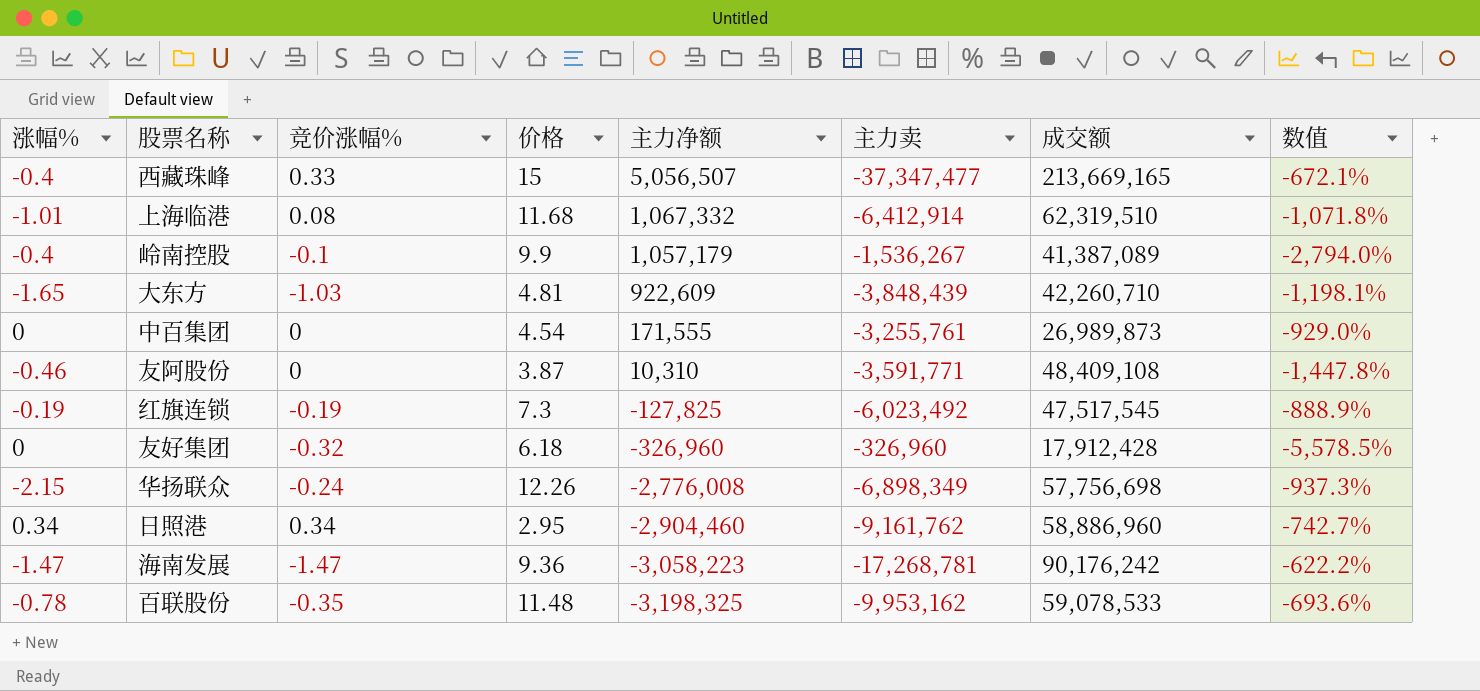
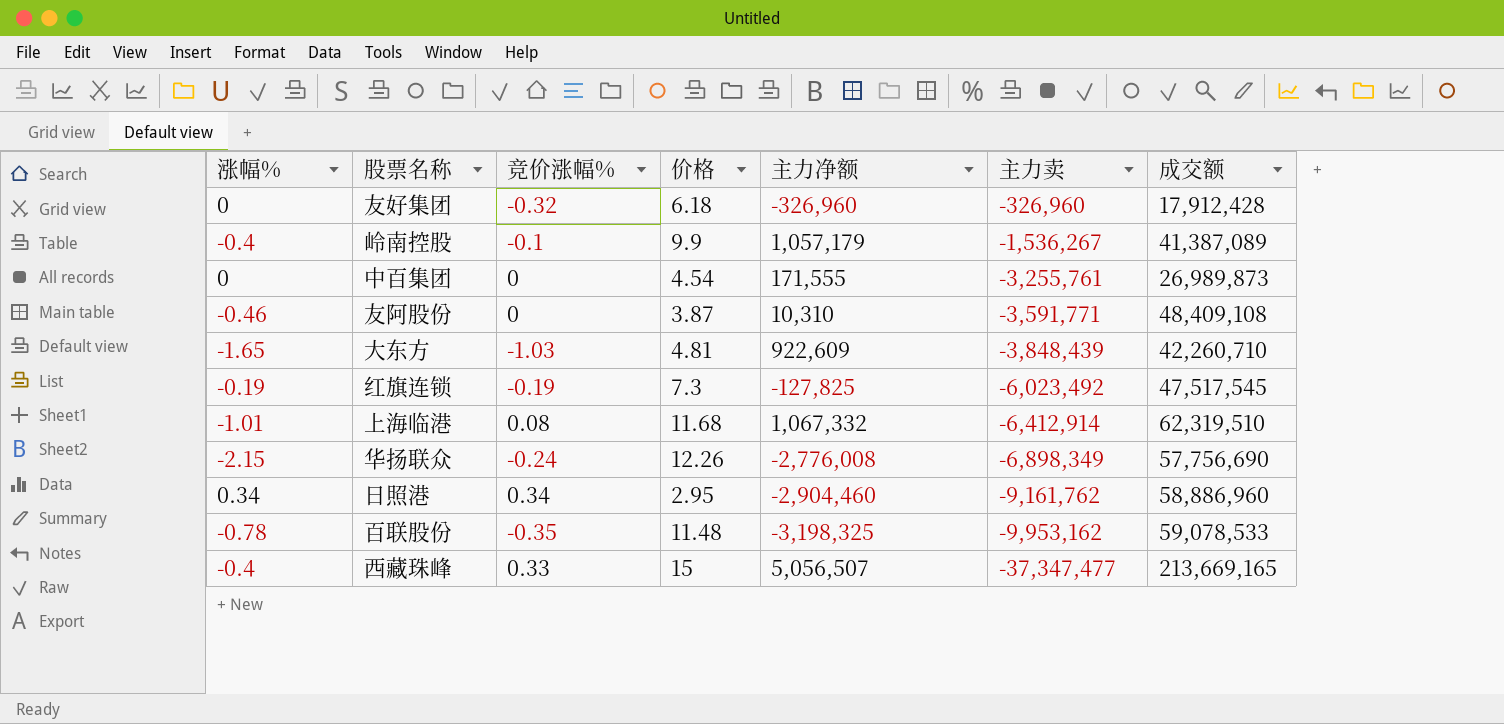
row order: 主力净额 descending -> 主力卖 descending
column 数值 | formula: ([成交额] - [主力卖]) / [主力卖] -> none
row 海南发展: -1.47 | -1.47 | 9.36 | -3,058,223 | -17,268,781 | 90,176,242 | -622.2% -> none
华扬联众 | 成交额: 57,756,698 -> 57,756,690

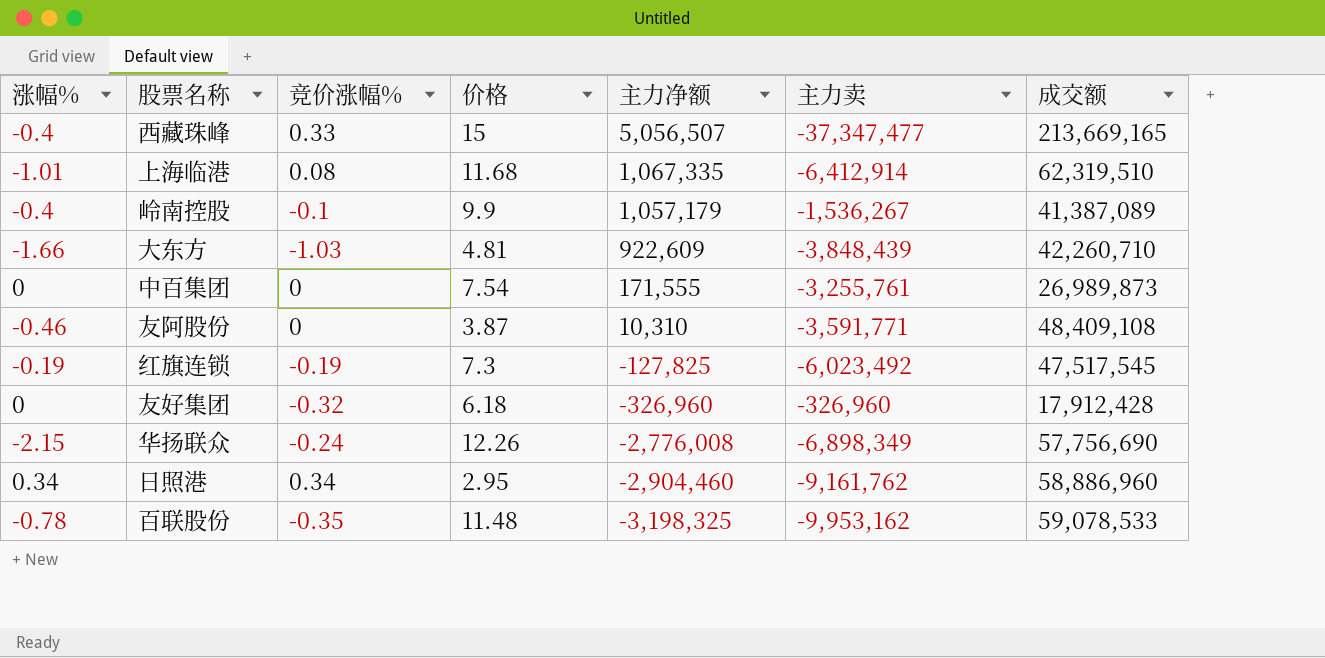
row order: 主力卖 descending -> 主力净额 descending
上海临港 | 主力净额: 1,067,332 -> 1,067,335
大东方 | 涨幅%: -1.65 -> -1.66
中百集团 | 价格: 4.54 -> 7.54

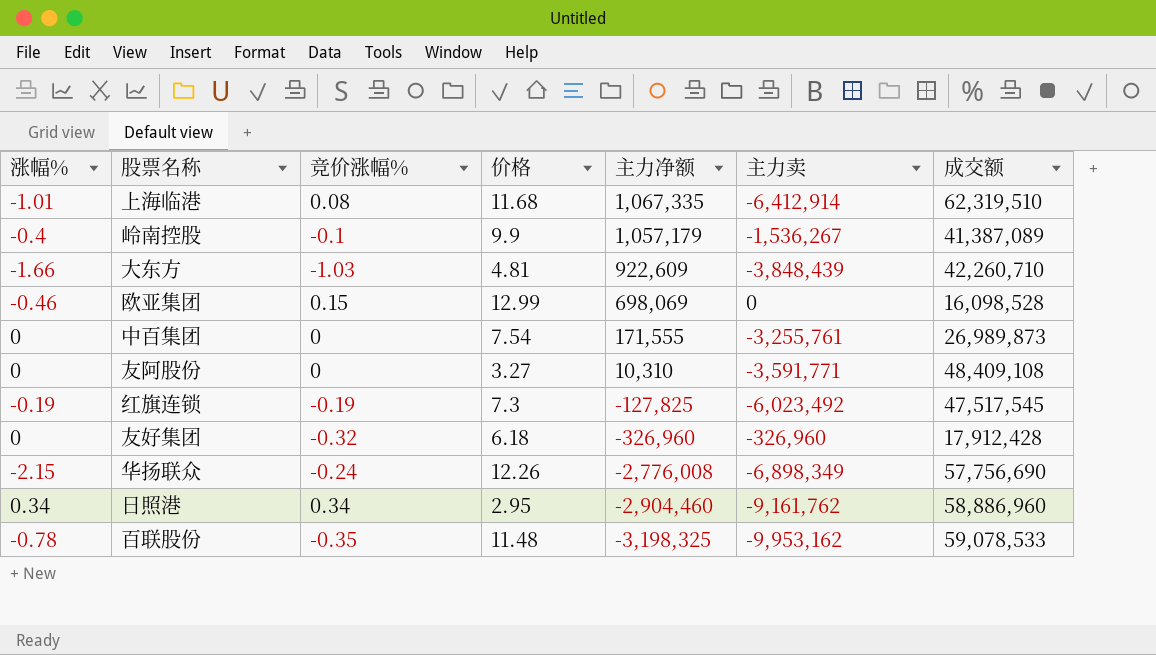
row 西藏珠峰: -0.4 | 0.33 | 15 | 5,056,507 | -37,347,477 | 213,669,165 -> none
row 欧亚集团: none -> -0.46 | 0.15 | 12.99 | 698,069 | 0 | 16,098,528
友阿股份 | 涨幅%: -0.46 -> 0
友阿股份 | 价格: 3.87 -> 3.27

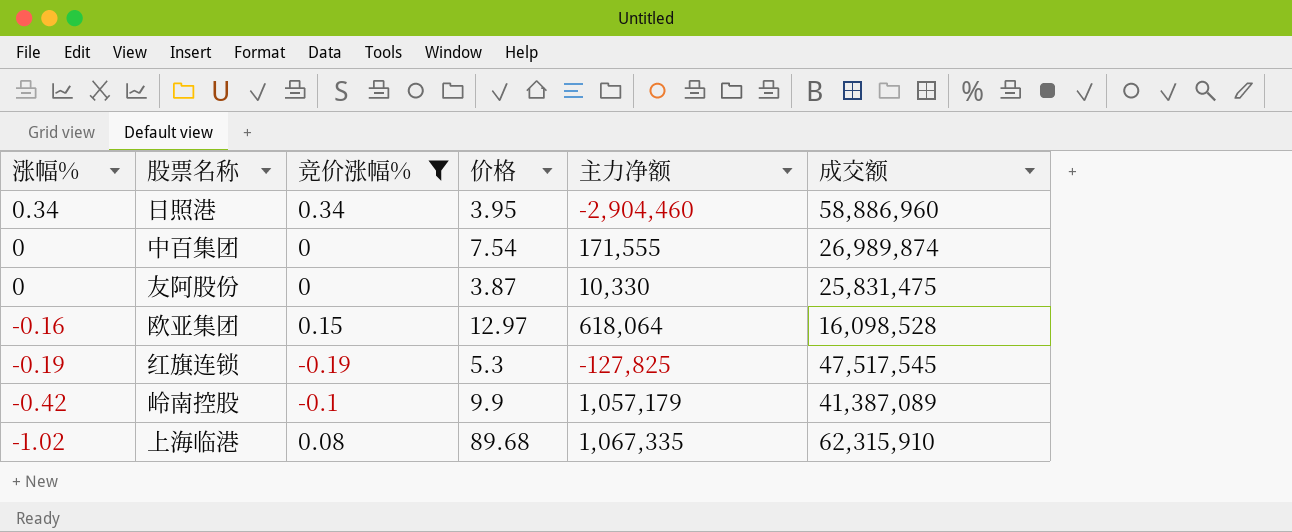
filter: none -> 竞价涨幅% >= -0.19
row order: 主力净额 descending -> 涨幅% descending
column 主力卖 | position: 6 -> none
日照港 | 价格: 2.95 -> 3.95
中百集团 | 成交额: 26,989,873 -> 26,989,874
友阿股份 | 价格: 3.27 -> 3.87
友阿股份 | 主力净额: 10,310 -> 10,330
友阿股份 | 成交额: 48,409,108 -> 25,831,475
欧亚集团 | 涨幅%: -0.46 -> -0.16
欧亚集团 | 价格: 12.99 -> 12.97
欧亚集团 | 主力净额: 698,069 -> 618,064
红旗连锁 | 价格: 7.3 -> 5.3
岭南控股 | 涨幅%: -0.4 -> -0.42
上海临港 | 涨幅%: -1.01 -> -1.02
上海临港 | 价格: 11.68 -> 89.68
上海临港 | 成交额: 62,319,510 -> 62,315,910

